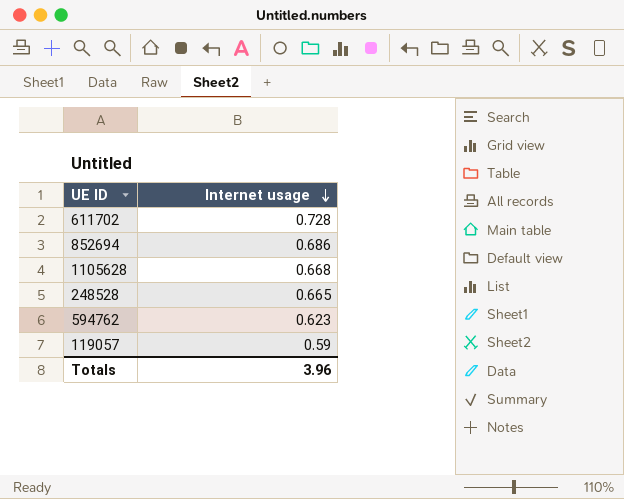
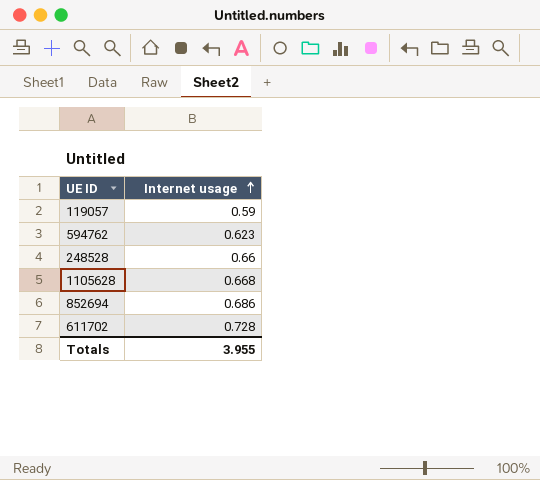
row order: Internet usage descending -> Internet usage ascending
248528 | Internet usage: 0.665 -> 0.66
Totals | Internet usage: 3.96 -> 3.955

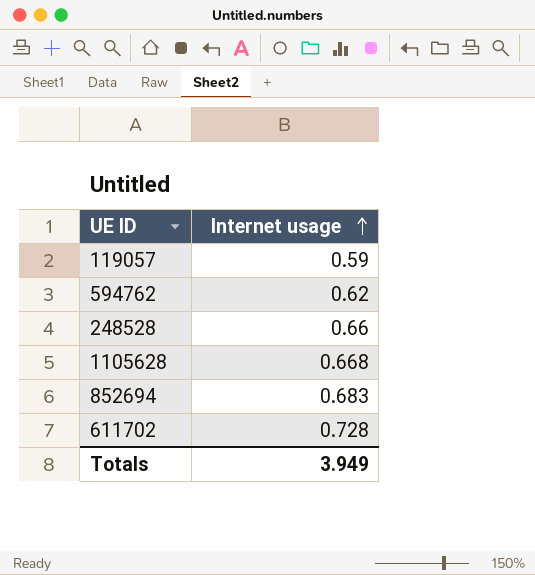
594762 | Internet usage: 0.623 -> 0.62
852694 | Internet usage: 0.686 -> 0.683
Totals | Internet usage: 3.955 -> 3.949

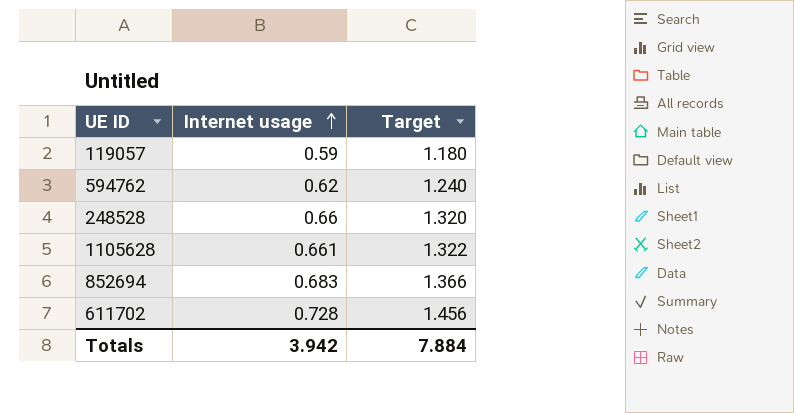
column Target | formula: none -> [Internet usage] * 2
1105628 | Internet usage: 0.668 -> 0.661
Totals | Internet usage: 3.949 -> 3.942

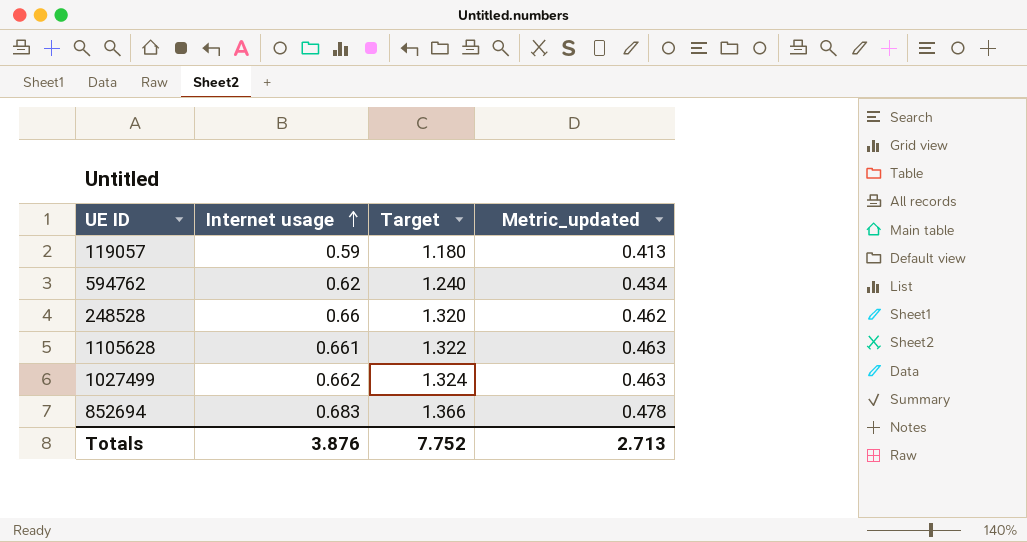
column Metric_updated | formula: none -> [Internet usage] * 0.7
row 611702: 0.728 | 1.456 -> none
row 1027499: none -> 0.662 | 1.324 | 0.463
Totals | Internet usage: 3.942 -> 3.876
Totals | Target: 7.884 -> 7.752

